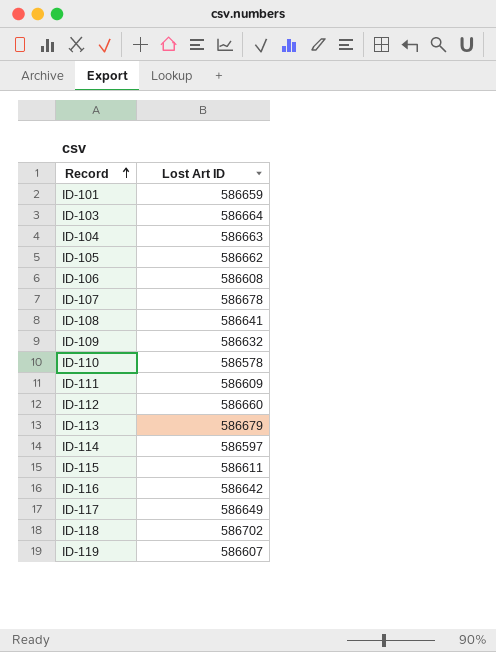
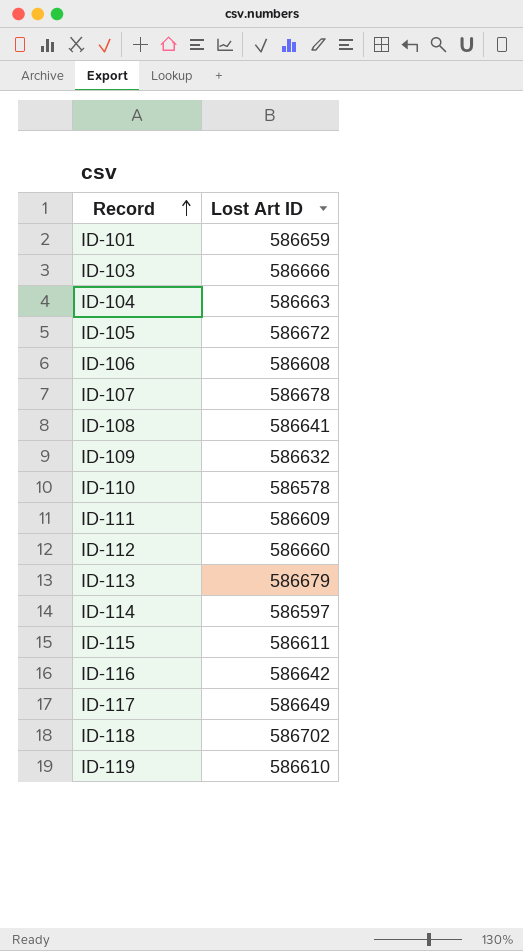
ID-103 | Lost Art ID: 586664 -> 586666
ID-105 | Lost Art ID: 586662 -> 586672
ID-119 | Lost Art ID: 586607 -> 586610

